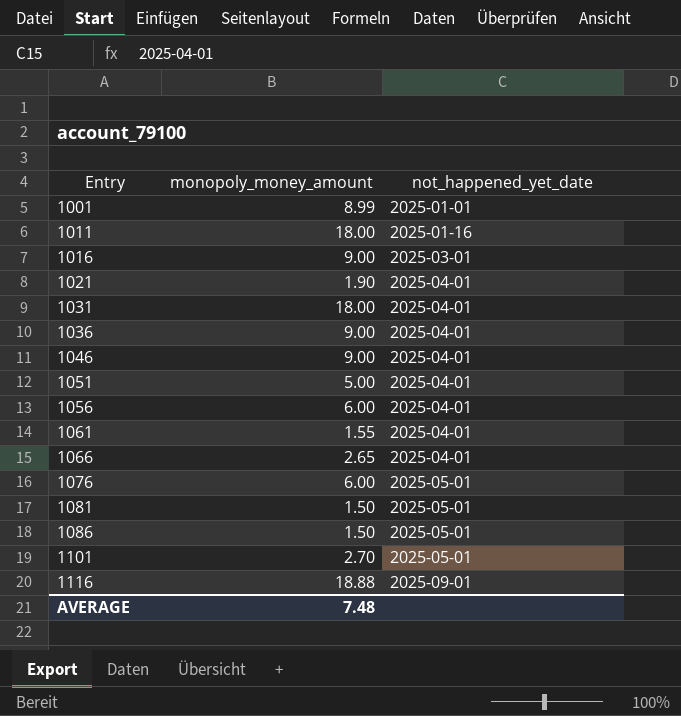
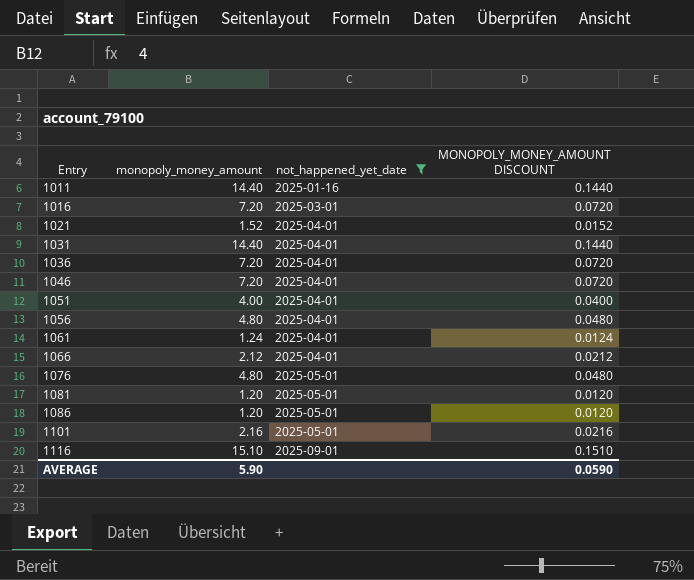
filter: none -> not_happened_yet_date != 2025-01-01
column MONOPOLY_MONEY_AMOUNT DISCOUNT | formula: none -> [monopoly_money_amount] * 0.01
1011 | monopoly_money_amount: 18.00 -> 14.40
1016 | monopoly_money_amount: 9.00 -> 7.20
1021 | monopoly_money_amount: 1.90 -> 1.52
1031 | monopoly_money_amount: 18.00 -> 14.40
1036 | monopoly_money_amount: 9.00 -> 7.20
1046 | monopoly_money_amount: 9.00 -> 7.20
1051 | monopoly_money_amount: 5.00 -> 4.00
1056 | monopoly_money_amount: 6.00 -> 4.80
1061 | monopoly_money_amount: 1.55 -> 1.24
1066 | monopoly_money_amount: 2.65 -> 2.12
1076 | monopoly_money_amount: 6.00 -> 4.80
1081 | monopoly_money_amount: 1.50 -> 1.20
1086 | monopoly_money_amount: 1.50 -> 1.20
1101 | monopoly_money_amount: 2.70 -> 2.16
1116 | monopoly_money_amount: 18.88 -> 15.10
AVERAGE | monopoly_money_amount: 7.48 -> 5.90

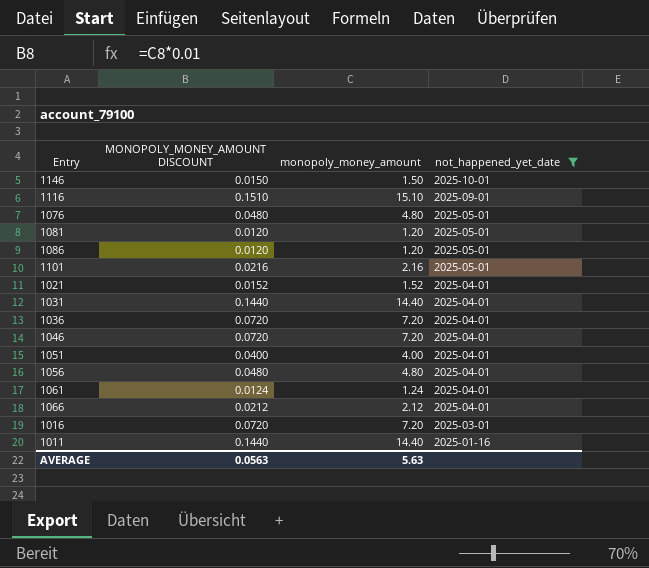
row order: Entry ascending -> not_happened_yet_date descending
column MONOPOLY_MONEY_AMOUNT DISCOUNT | position: 4 -> 2
row 1146: none -> 0.0150 | 1.50 | 2025-10-01
AVERAGE | MONOPOLY_MONEY_AMOUNT DISCOUNT: 0.0590 -> 0.0563
AVERAGE | monopoly_money_amount: 5.90 -> 5.63

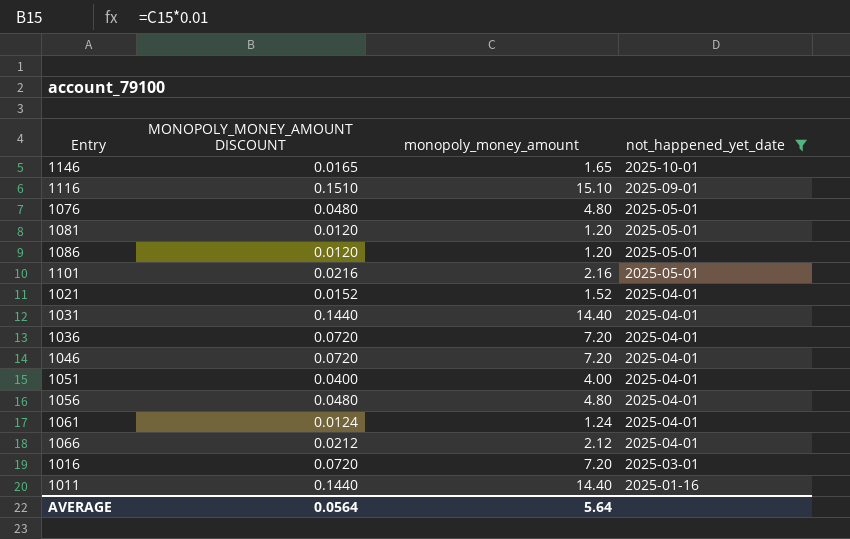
1146 | MONOPOLY_MONEY_AMOUNT DISCOUNT: 0.0150 -> 0.0165
1146 | monopoly_money_amount: 1.50 -> 1.65
AVERAGE | MONOPOLY_MONEY_AMOUNT DISCOUNT: 0.0563 -> 0.0564
AVERAGE | monopoly_money_amount: 5.63 -> 5.64

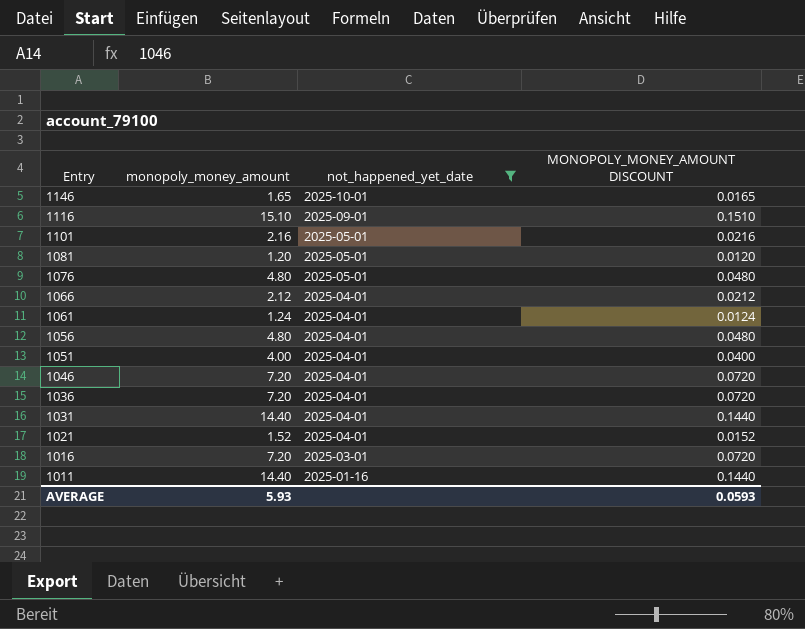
row order: not_happened_yet_date descending -> Entry descending
column MONOPOLY_MONEY_AMOUNT DISCOUNT | position: 2 -> 4
row 1086: 0.0120 | 1.20 | 2025-05-01 -> none
AVERAGE | monopoly_money_amount: 5.64 -> 5.93
AVERAGE | MONOPOLY_MONEY_AMOUNT DISCOUNT: 0.0564 -> 0.0593

